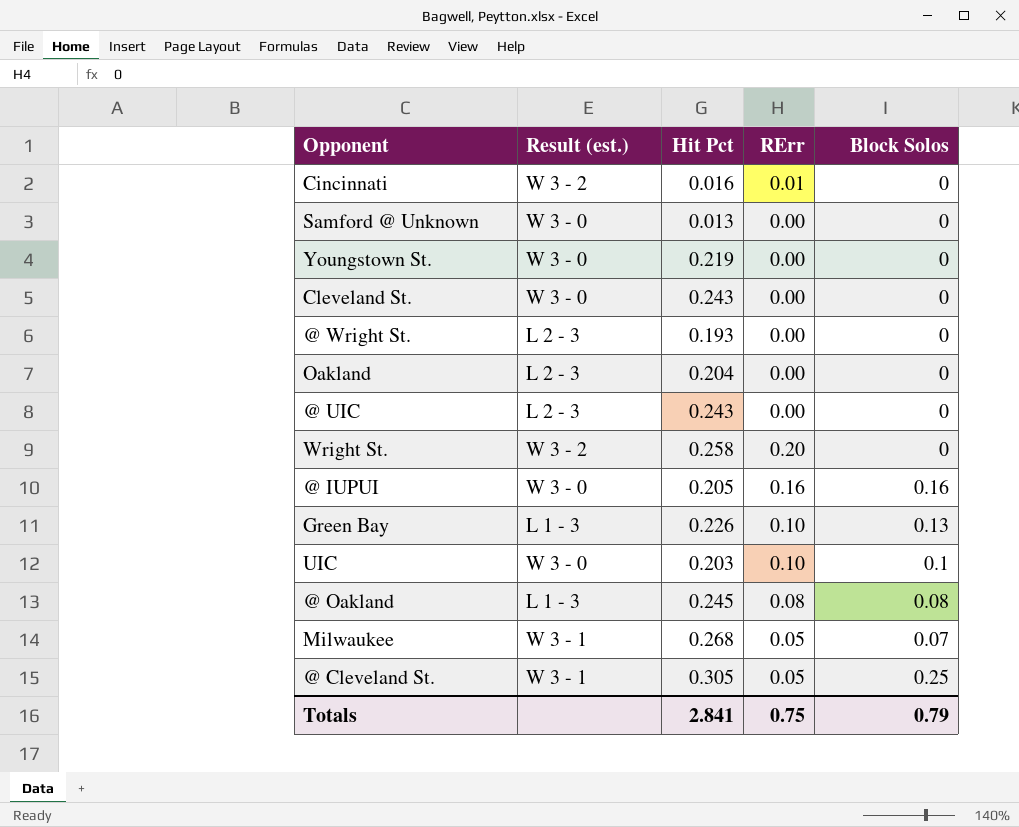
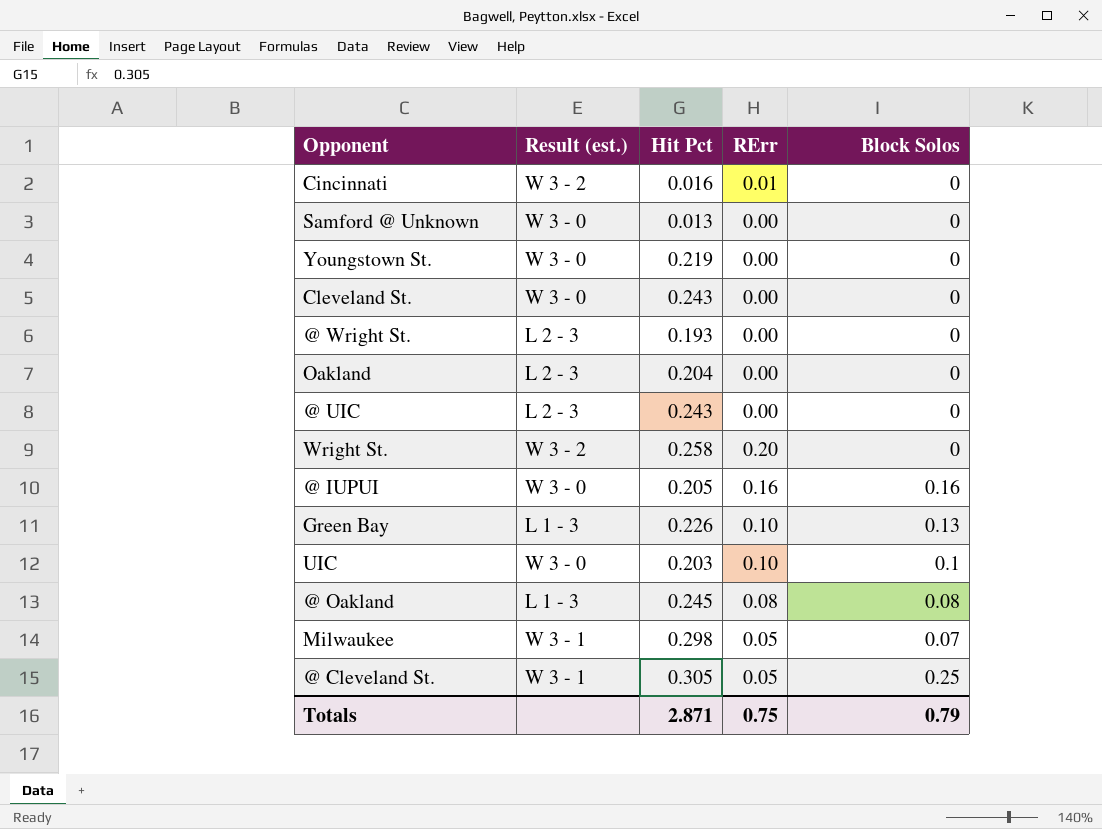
Milwaukee | Hit Pct: 0.268 -> 0.298
Totals | Hit Pct: 2.841 -> 2.871

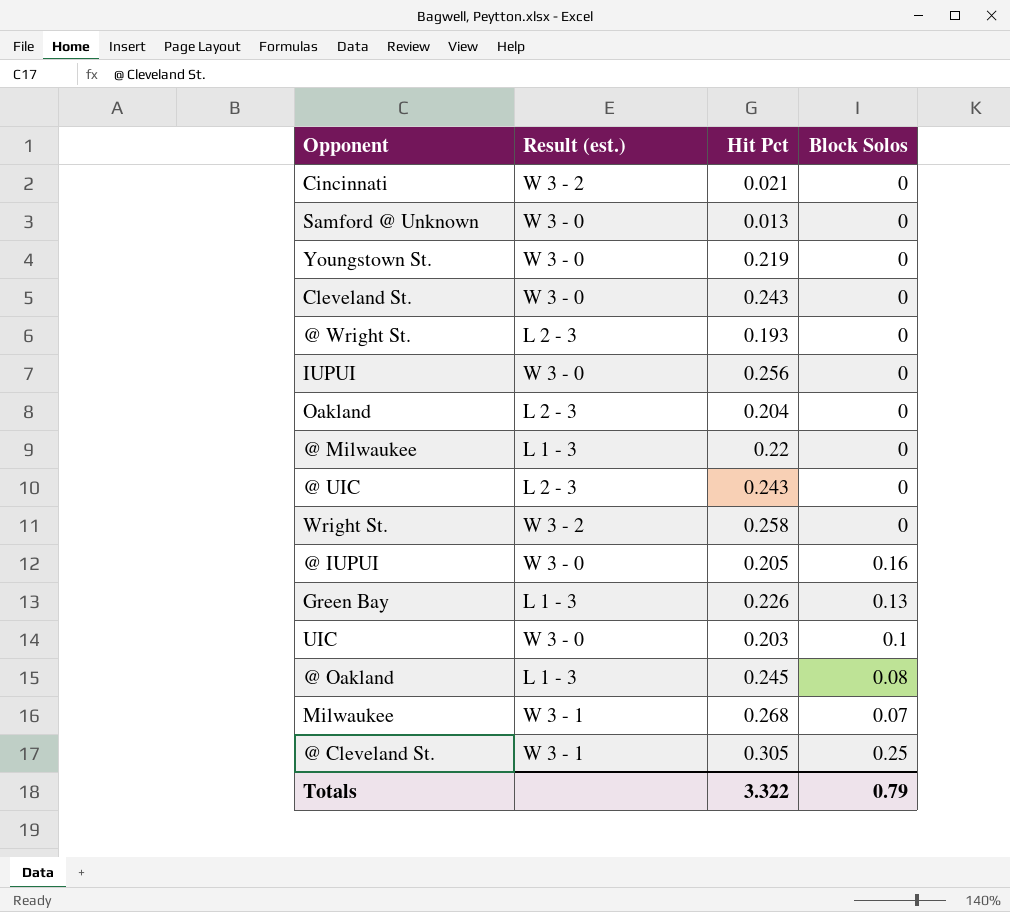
column RErr | position: 4 -> none
Cincinnati | Hit Pct: 0.016 -> 0.021
row IUPUI: none -> W 3 - 0 | 0.256 | 0
row @ Milwaukee: none -> L 1 - 3 | 0.22 | 0
Milwaukee | Hit Pct: 0.298 -> 0.268
Totals | Hit Pct: 2.871 -> 3.322

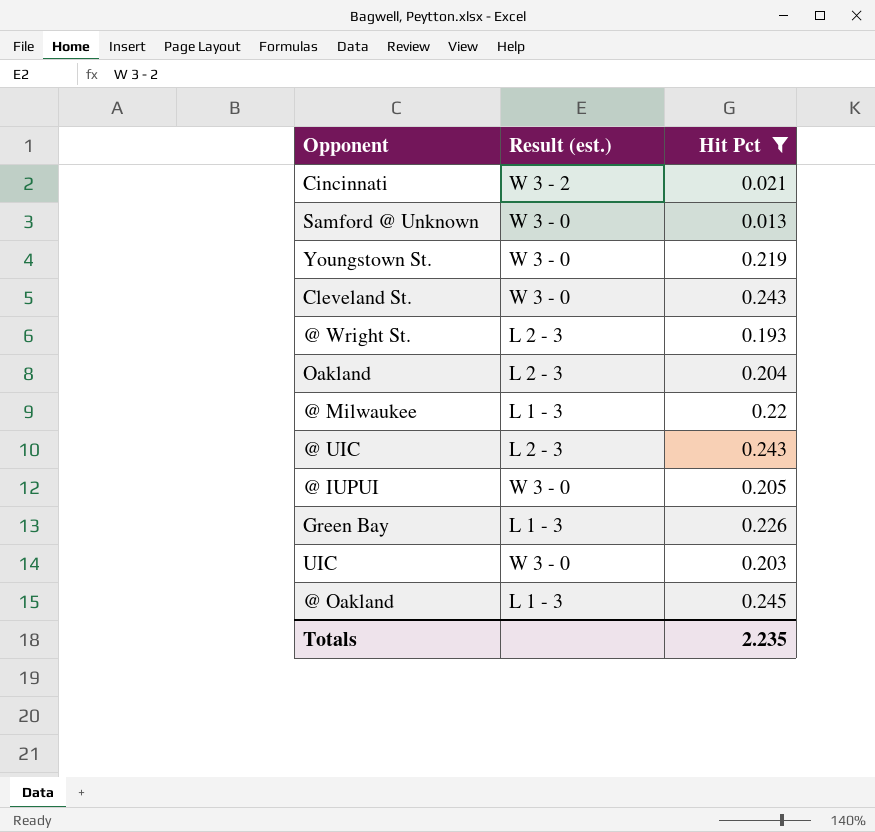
filter: none -> Hit Pct <= 0.245
column Block Solos | position: 4 -> none
Totals | Hit Pct: 3.322 -> 2.235

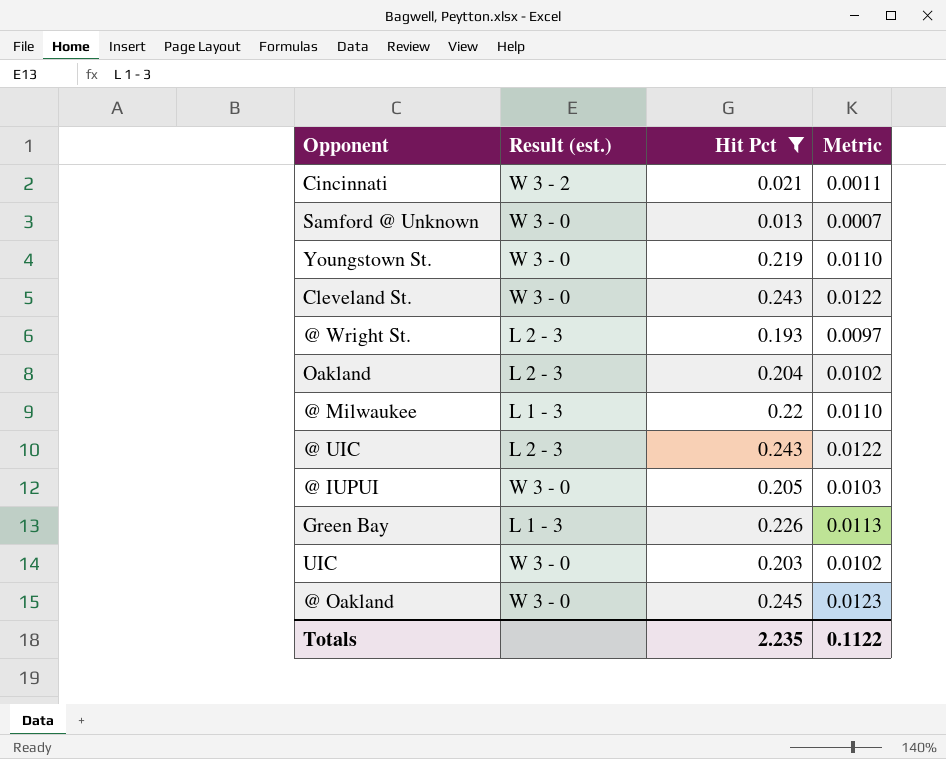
column Metric | formula: none -> [Hit Pct] * 0.05
@ Oakland | Result (est.): L 1 - 3 -> W 3 - 0

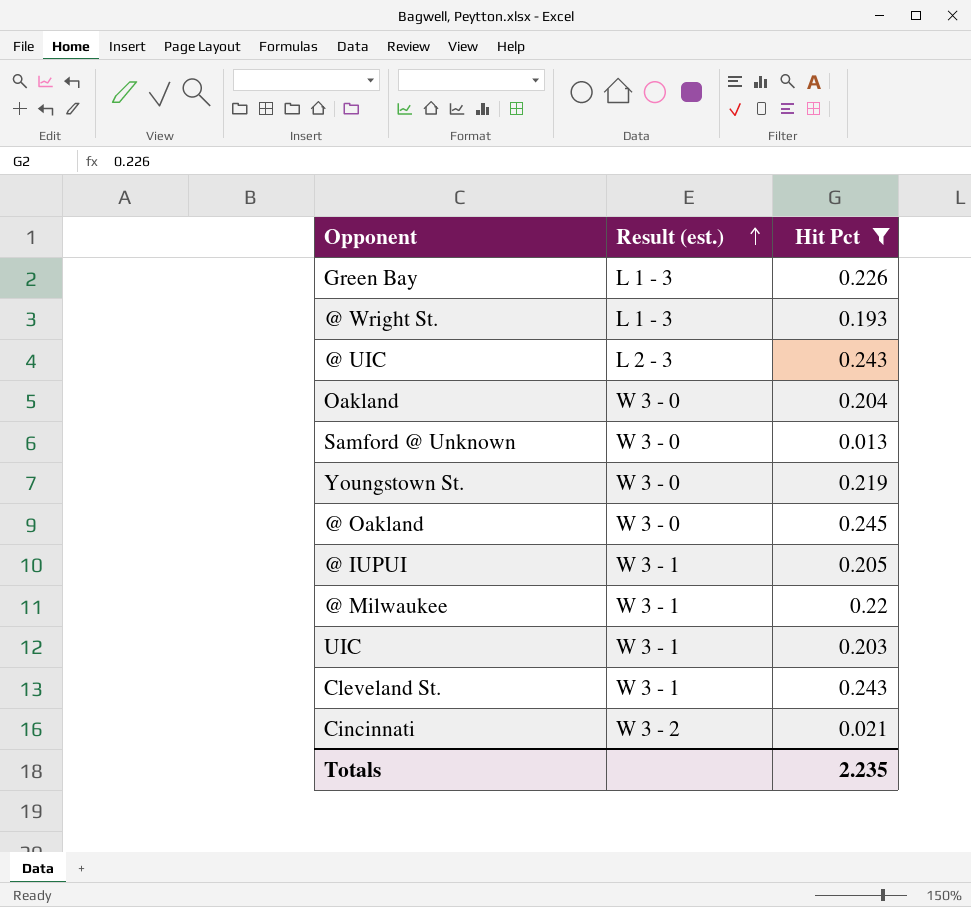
row order: none -> Result (est.) ascending
column Metric | formula: [Hit Pct] * 0.05 -> none
@ Wright St. | Result (est.): L 2 - 3 -> L 1 - 3
Oakland | Result (est.): L 2 - 3 -> W 3 - 0
@ IUPUI | Result (est.): W 3 - 0 -> W 3 - 1
@ Milwaukee | Result (est.): L 1 - 3 -> W 3 - 1
UIC | Result (est.): W 3 - 0 -> W 3 - 1
Cleveland St. | Result (est.): W 3 - 0 -> W 3 - 1

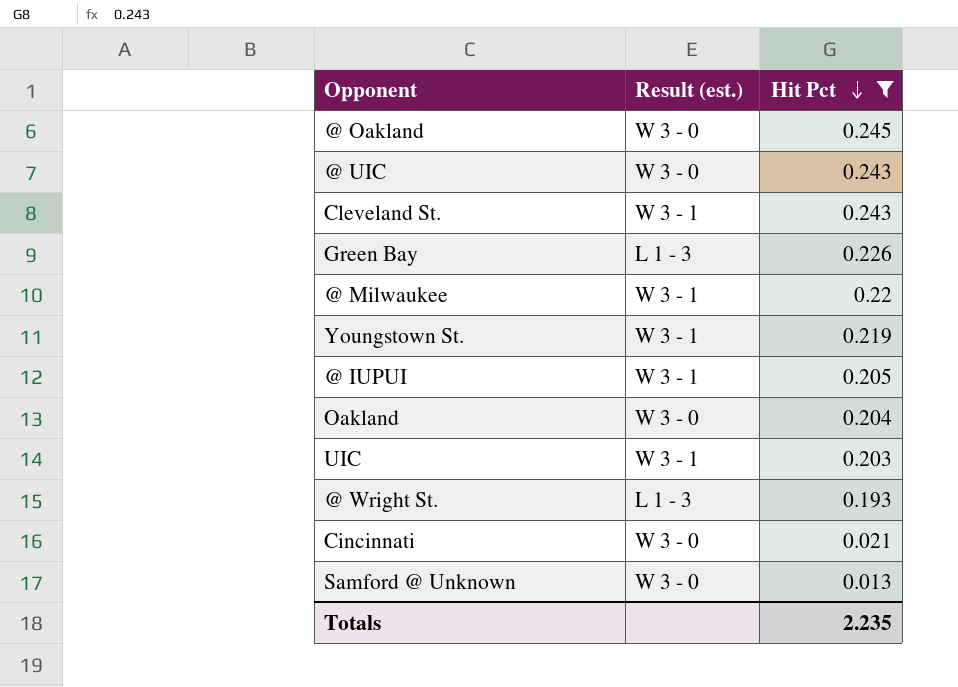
row order: Result (est.) ascending -> Hit Pct descending
@ UIC | Result (est.): L 2 - 3 -> W 3 - 0
Youngstown St. | Result (est.): W 3 - 0 -> W 3 - 1
Cincinnati | Result (est.): W 3 - 2 -> W 3 - 0

